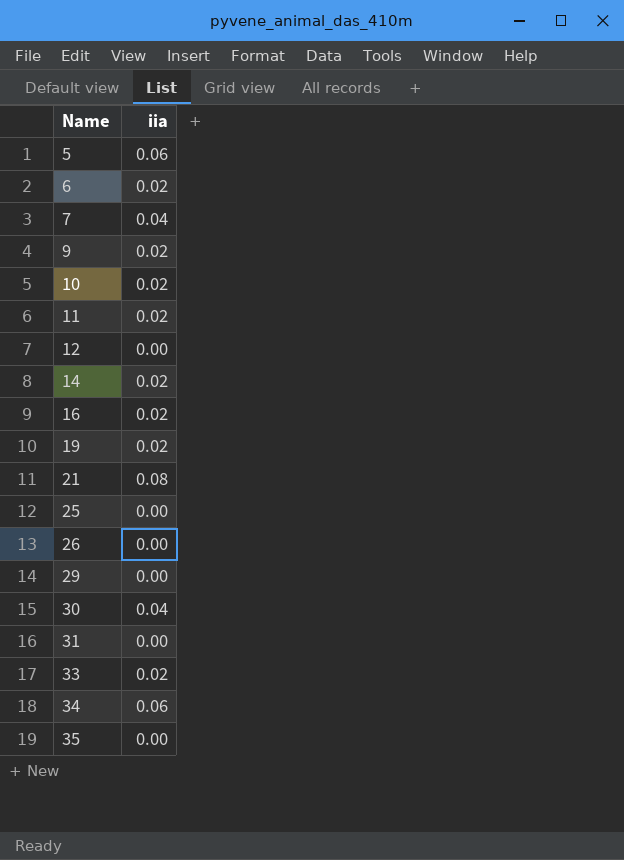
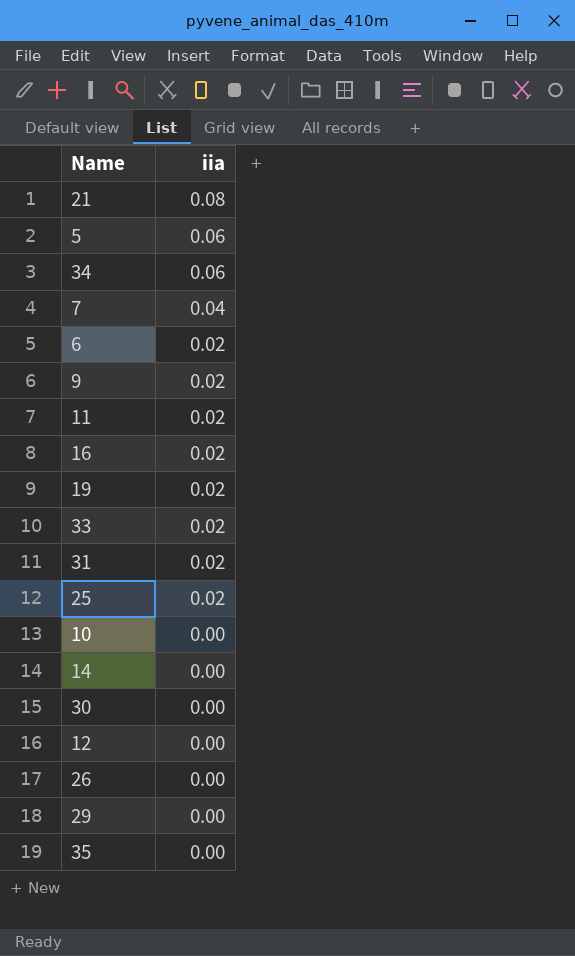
row order: Name ascending -> iia descending
31 | iia: 0.00 -> 0.02
25 | iia: 0.00 -> 0.02
10 | iia: 0.02 -> 0.00
14 | iia: 0.02 -> 0.00
30 | iia: 0.04 -> 0.00

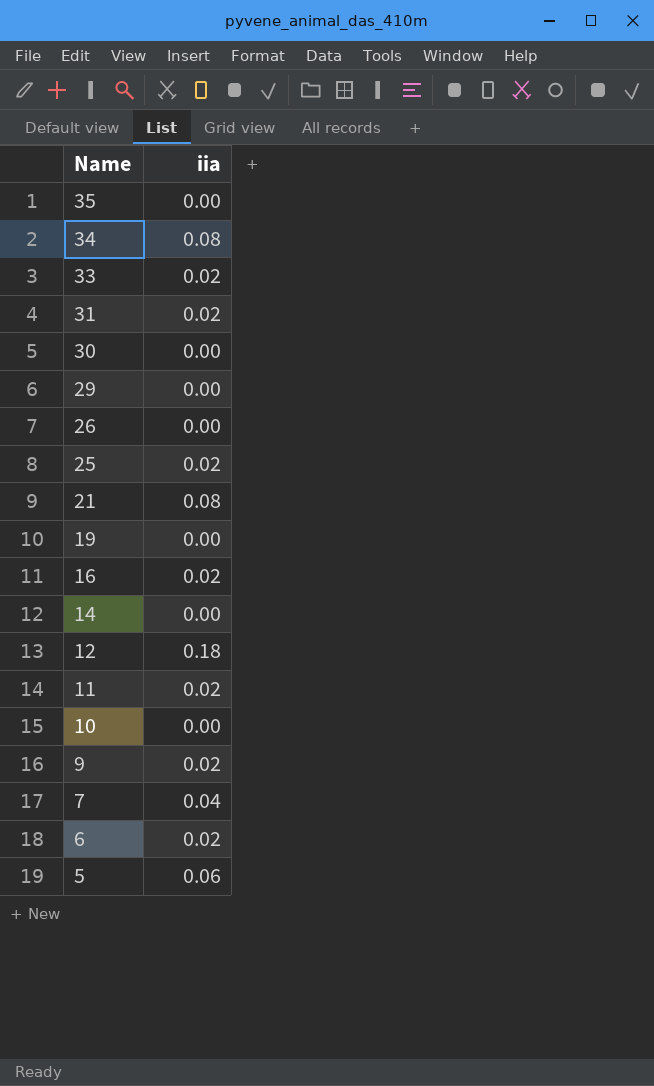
row order: iia descending -> Name descending
34 | iia: 0.06 -> 0.08
19 | iia: 0.02 -> 0.00
12 | iia: 0.00 -> 0.18

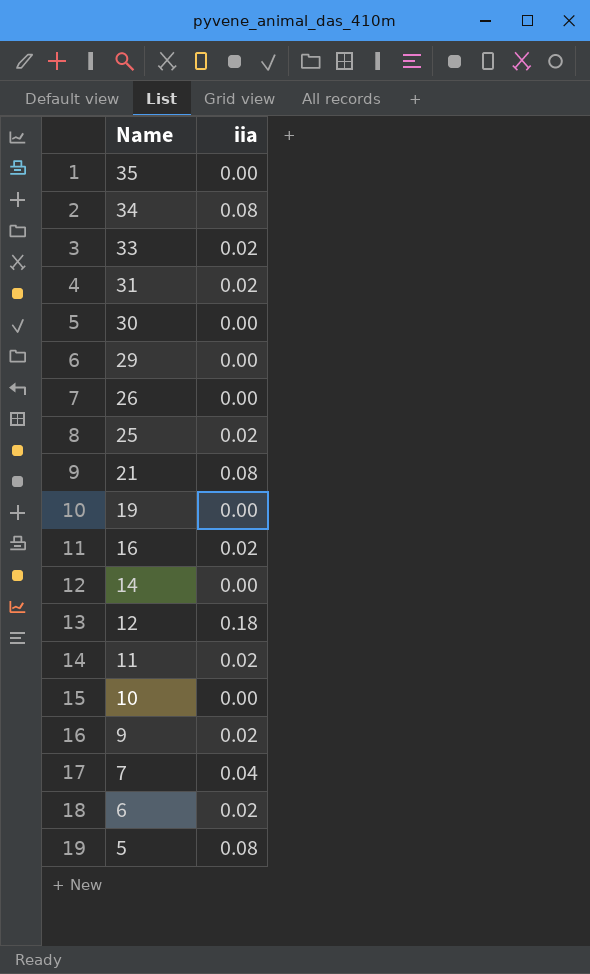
5 | iia: 0.06 -> 0.08

